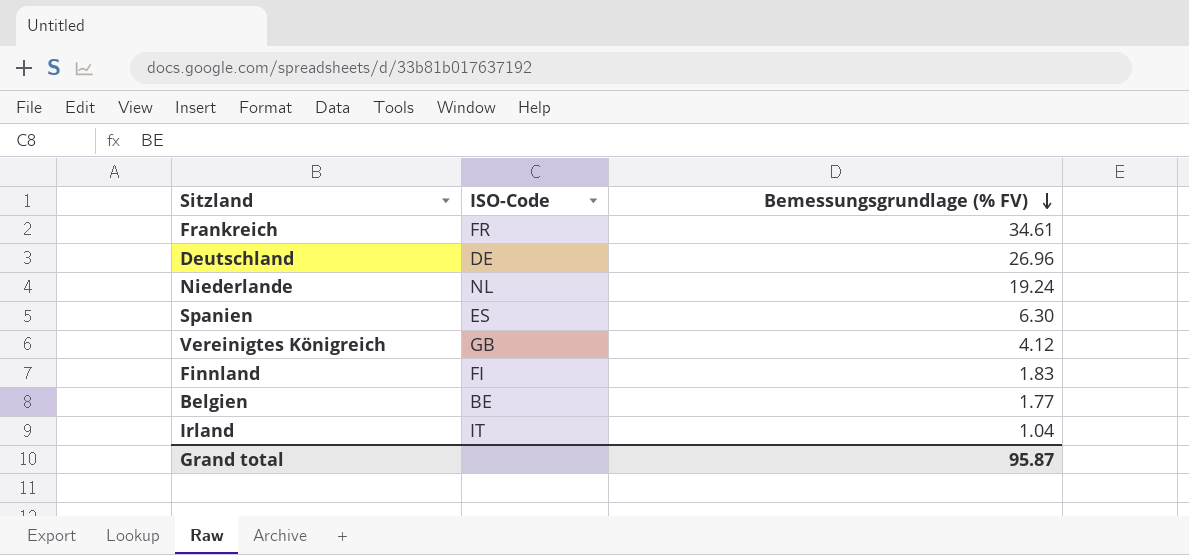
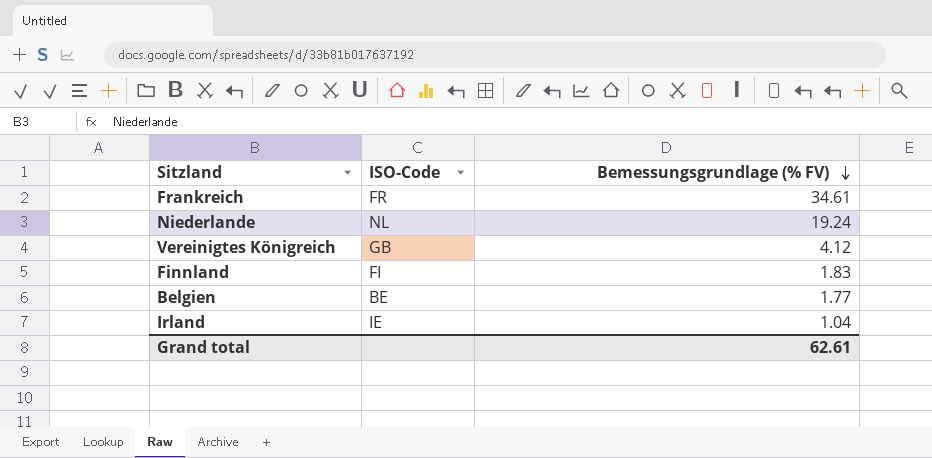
row Deutschland: DE | 26.96 -> none
row Spanien: ES | 6.30 -> none
Irland | ISO-Code: IT -> IE
Grand total | Bemessungsgrundlage (% FV): 95.87 -> 62.61

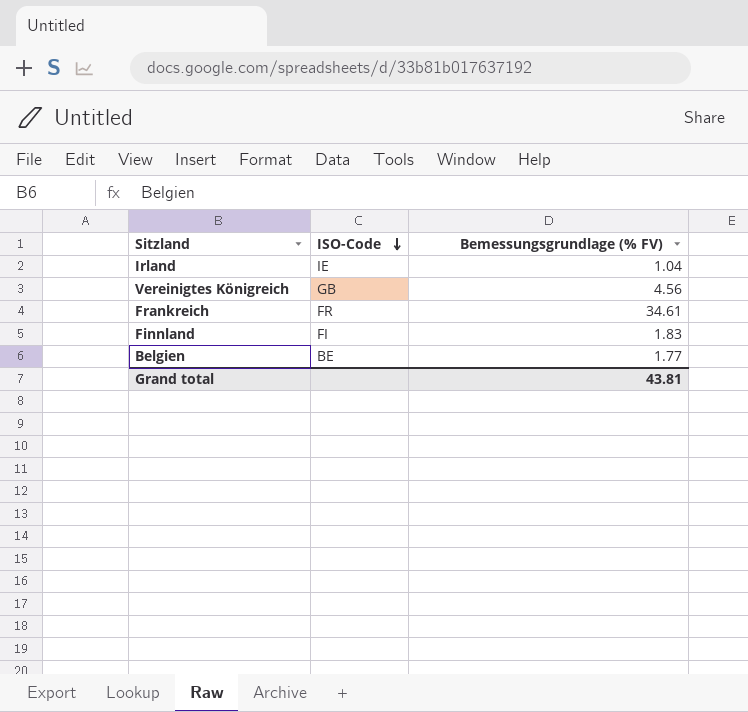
row order: Bemessungsgrundlage (% FV) descending -> ISO-Code descending
row Niederlande: NL | 19.24 -> none
Vereinigtes Königreich | Bemessungsgrundlage (% FV): 4.12 -> 4.56
Grand total | Bemessungsgrundlage (% FV): 62.61 -> 43.81

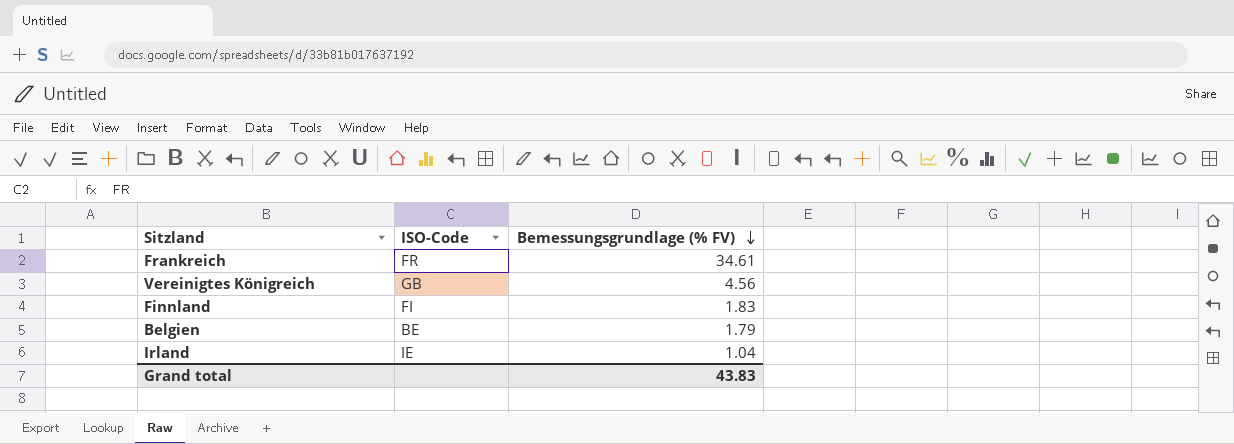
row order: ISO-Code descending -> Bemessungsgrundlage (% FV) descending
Belgien | Bemessungsgrundlage (% FV): 1.77 -> 1.79
Grand total | Bemessungsgrundlage (% FV): 43.81 -> 43.83

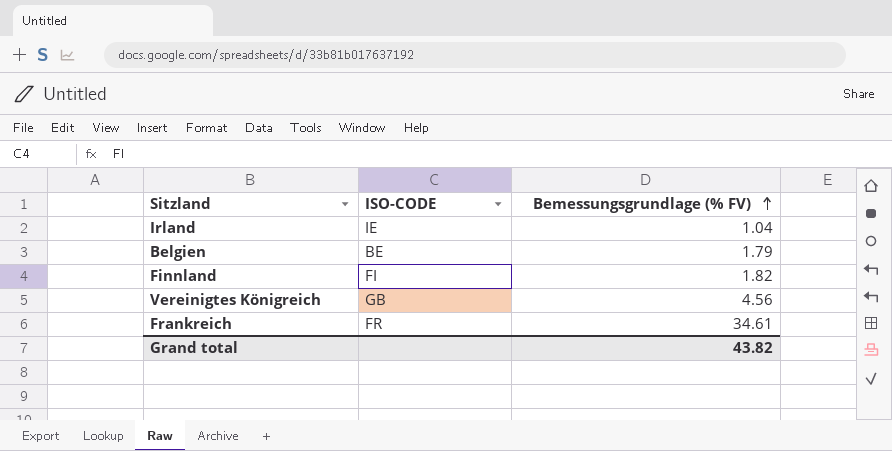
row order: Bemessungsgrundlage (% FV) descending -> Bemessungsgrundlage (% FV) ascending
column name: ISO-Code -> ISO-CODE
Finnland | Bemessungsgrundlage (% FV): 1.83 -> 1.82
Grand total | Bemessungsgrundlage (% FV): 43.83 -> 43.82

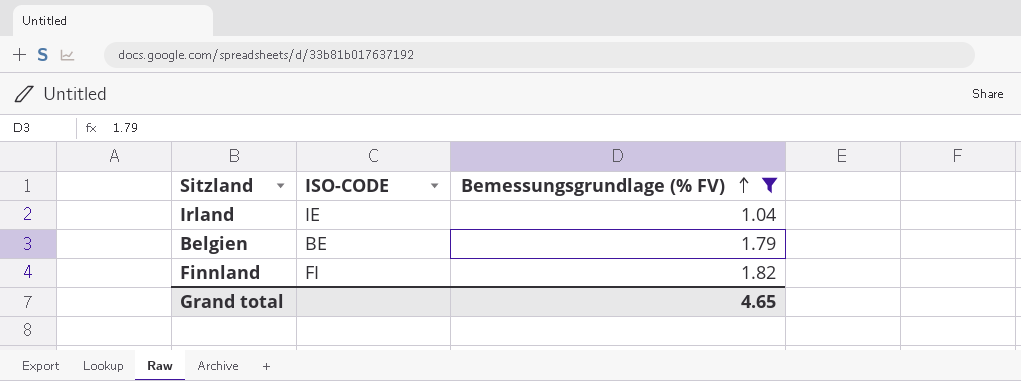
filter: none -> Bemessungsgrundlage (% FV) <= 1.82
Grand total | Bemessungsgrundlage (% FV): 43.82 -> 4.65

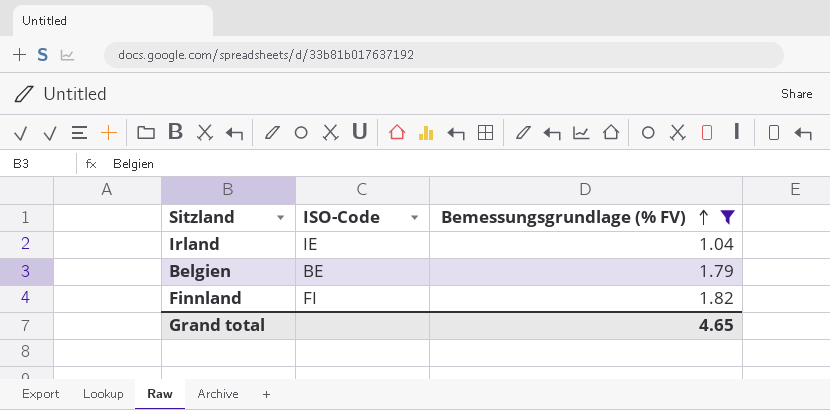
column name: ISO-CODE -> ISO-Code

